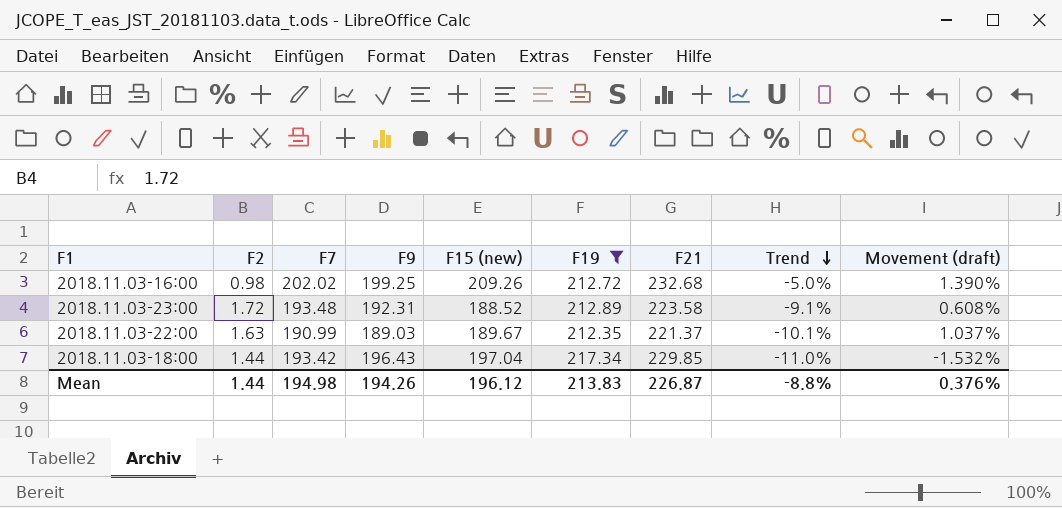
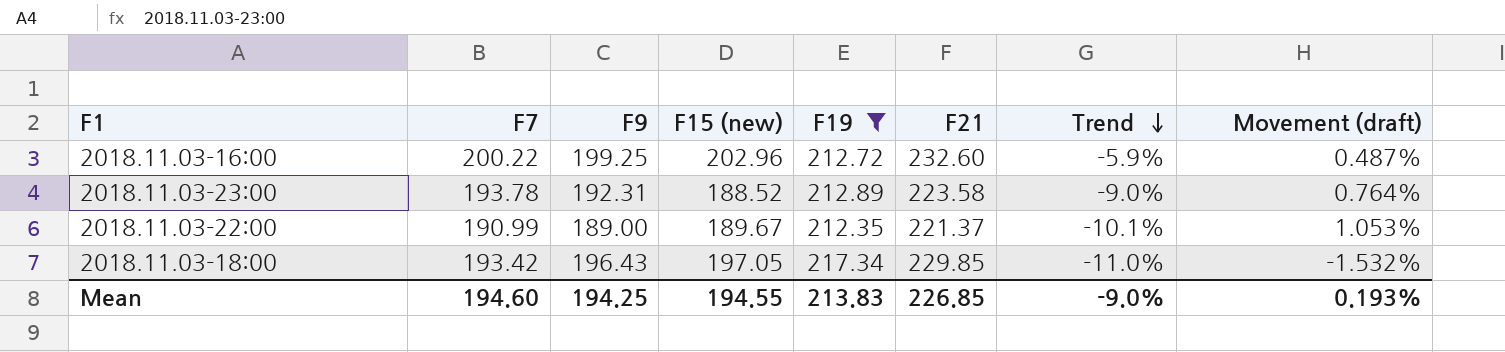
column F2 | position: 2 -> none
2018.11.03-16:00 | F7: 202.02 -> 200.22
2018.11.03-16:00 | F15 (new): 209.26 -> 202.96
2018.11.03-16:00 | F21: 232.68 -> 232.60
2018.11.03-16:00 | Trend: -5.0% -> -5.9%
2018.11.03-16:00 | Movement (draft): 1.390% -> 0.487%
2018.11.03-23:00 | F7: 193.48 -> 193.78
2018.11.03-23:00 | Trend: -9.1% -> -9.0%
2018.11.03-23:00 | Movement (draft): 0.608% -> 0.764%
2018.11.03-22:00 | F9: 189.03 -> 189.00
2018.11.03-22:00 | Movement (draft): 1.037% -> 1.053%
2018.11.03-18:00 | F15 (new): 197.04 -> 197.05
Mean | F7: 194.98 -> 194.60
Mean | F9: 194.26 -> 194.25
Mean | F15 (new): 196.12 -> 194.55
Mean | F21: 226.87 -> 226.85
Mean | Trend: -8.8% -> -9.0%
Mean | Movement (draft): 0.376% -> 0.193%

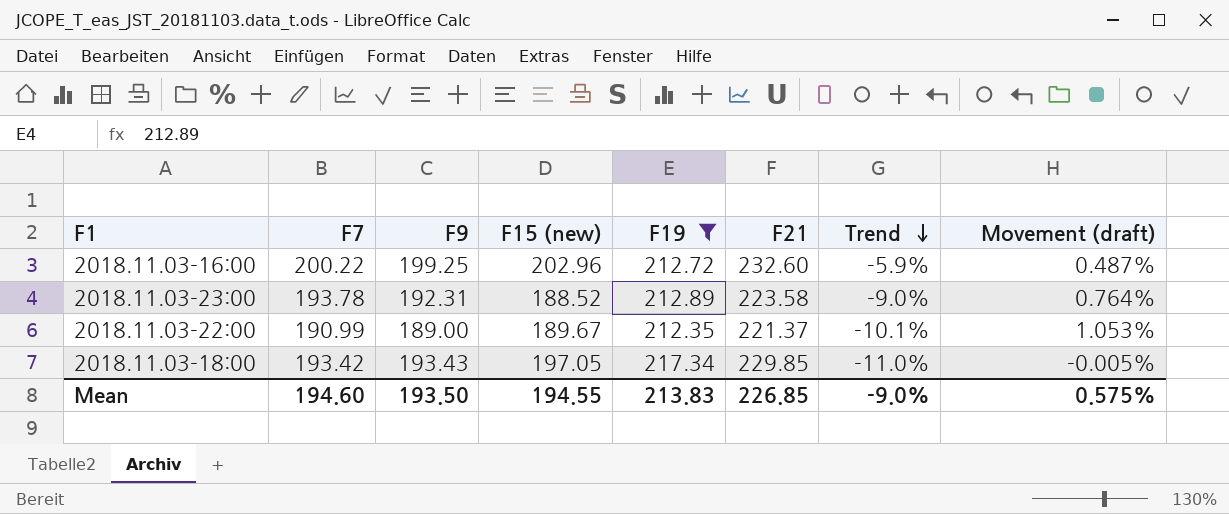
2018.11.03-18:00 | F9: 196.43 -> 193.43
2018.11.03-18:00 | Movement (draft): -1.532% -> -0.005%
Mean | F9: 194.25 -> 193.50
Mean | Movement (draft): 0.193% -> 0.575%

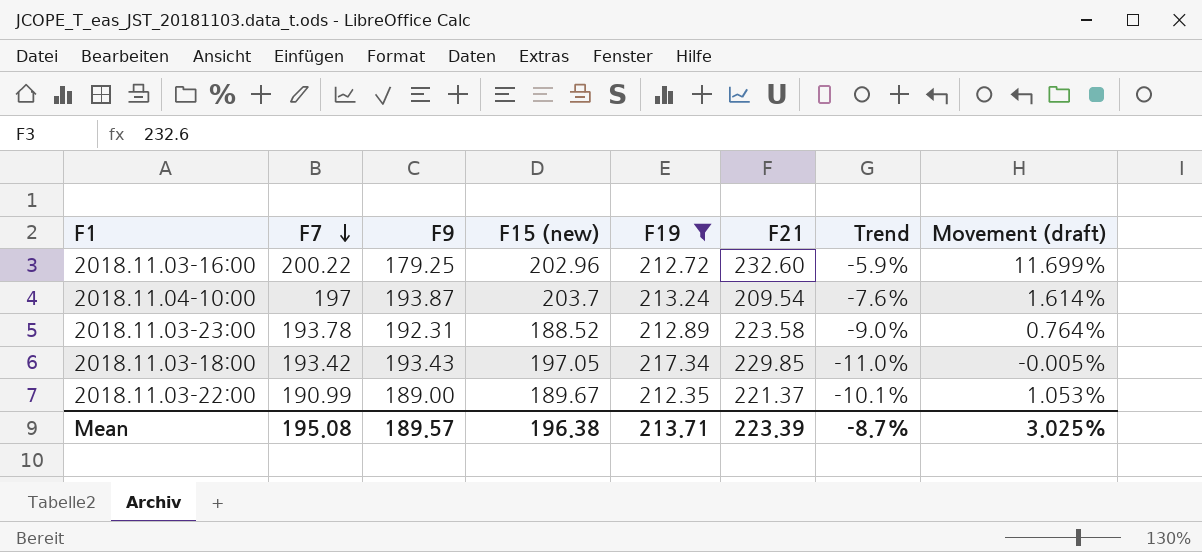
row order: Trend descending -> F7 descending
2018.11.03-16:00 | F9: 199.25 -> 179.25
2018.11.03-16:00 | Movement (draft): 0.487% -> 11.699%
row 2018.11.04-10:00: none -> 197 | 193.87 | 203.7 | 213.24 | 209.54 | -7.6% | 1.614%
Mean | F7: 194.60 -> 195.08
Mean | F9: 193.50 -> 189.57
Mean | F15 (new): 194.55 -> 196.38
Mean | F19: 213.83 -> 213.71
Mean | F21: 226.85 -> 223.39
Mean | Trend: -9.0% -> -8.7%
Mean | Movement (draft): 0.575% -> 3.025%

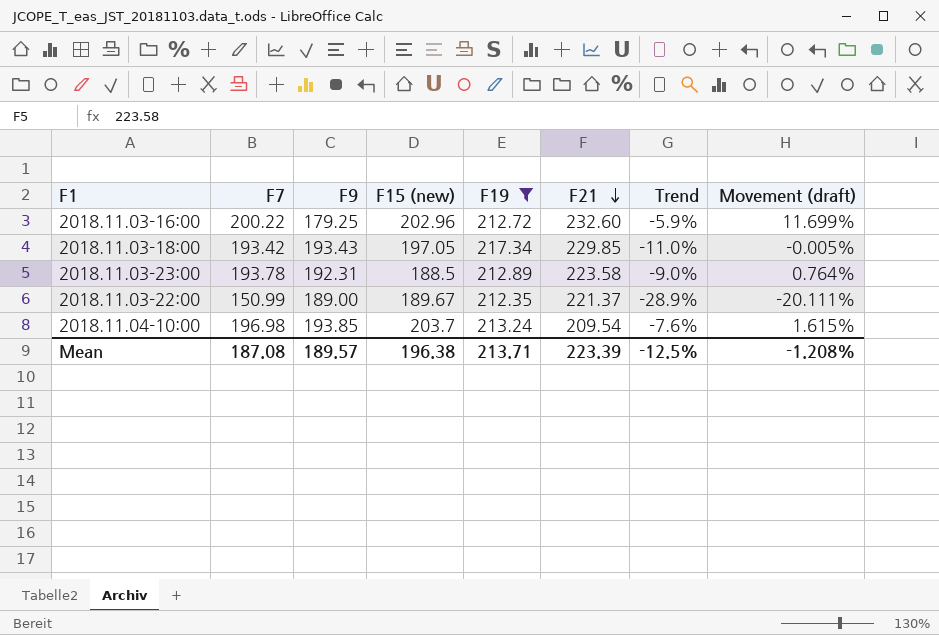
row order: F7 descending -> F21 descending
2018.11.03-23:00 | F15 (new): 188.52 -> 188.5
2018.11.03-22:00 | F7: 190.99 -> 150.99
2018.11.03-22:00 | Trend: -10.1% -> -28.9%
2018.11.03-22:00 | Movement (draft): 1.053% -> -20.111%
2018.11.04-10:00 | F7: 197 -> 196.98
2018.11.04-10:00 | F9: 193.87 -> 193.85
2018.11.04-10:00 | Movement (draft): 1.614% -> 1.615%
Mean | F7: 195.08 -> 187.08
Mean | Trend: -8.7% -> -12.5%
Mean | Movement (draft): 3.025% -> -1.208%

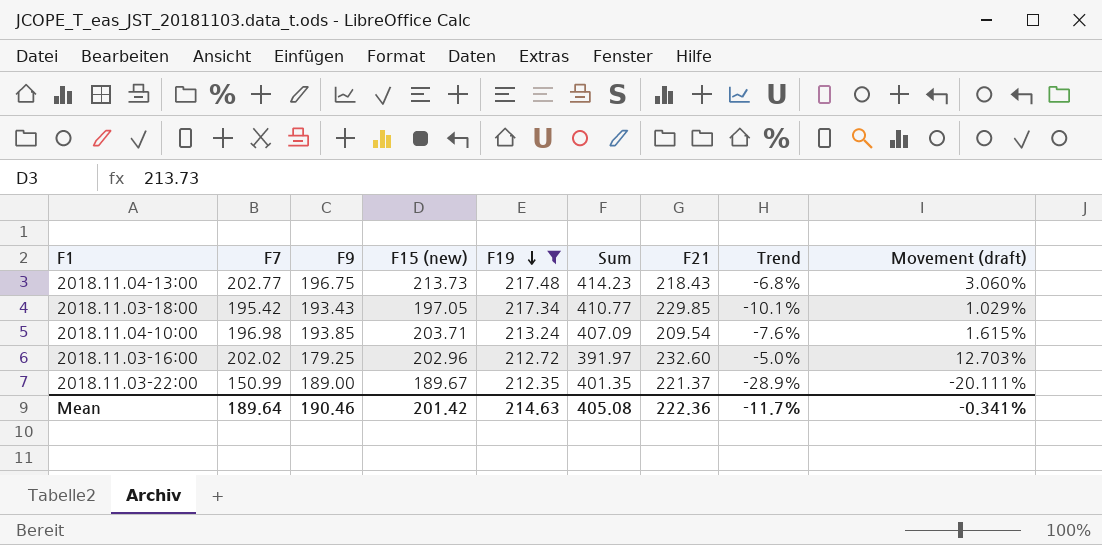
row order: F21 descending -> F19 descending
column Sum | formula: none -> [F9] + [F19]
row 2018.11.03-23:00: 193.78 | 192.31 | 188.5 | 212.89 | 223.58 | -9.0% | 0.764% -> none
row 2018.11.04-13:00: none -> 202.77 | 196.75 | 213.73 | 217.48 | 414.23 | 218.43 | -6.8% | 3.060%
2018.11.03-18:00 | F7: 193.42 -> 195.42
2018.11.03-18:00 | Trend: -11.0% -> -10.1%
2018.11.03-18:00 | Movement (draft): -0.005% -> 1.029%
2018.11.04-10:00 | F15 (new): 203.7 -> 203.71
2018.11.03-16:00 | F7: 200.22 -> 202.02
2018.11.03-16:00 | Trend: -5.9% -> -5.0%
2018.11.03-16:00 | Movement (draft): 11.699% -> 12.703%
Mean | F7: 187.08 -> 189.64
Mean | F9: 189.57 -> 190.46
Mean | F15 (new): 196.38 -> 201.42
Mean | F19: 213.71 -> 214.63
Mean | F21: 223.39 -> 222.36
Mean | Trend: -12.5% -> -11.7%
Mean | Movement (draft): -1.208% -> -0.341%

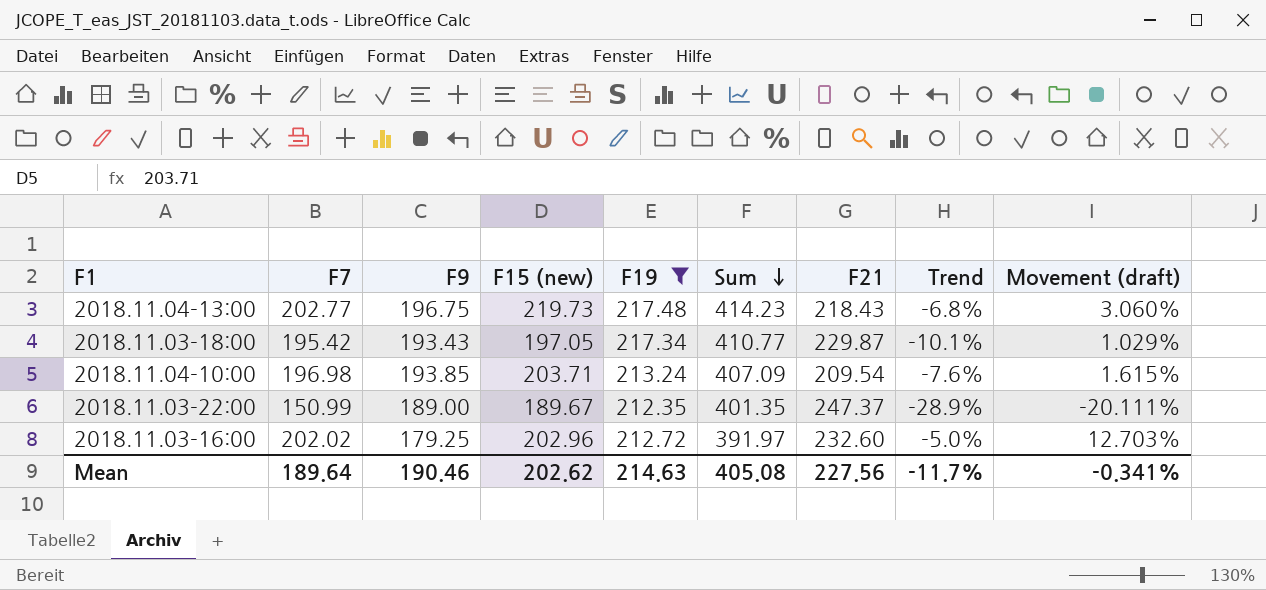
row order: F19 descending -> Sum descending
2018.11.04-13:00 | F15 (new): 213.73 -> 219.73
2018.11.03-18:00 | F21: 229.85 -> 229.87
2018.11.03-22:00 | F21: 221.37 -> 247.37
Mean | F15 (new): 201.42 -> 202.62
Mean | F21: 222.36 -> 227.56

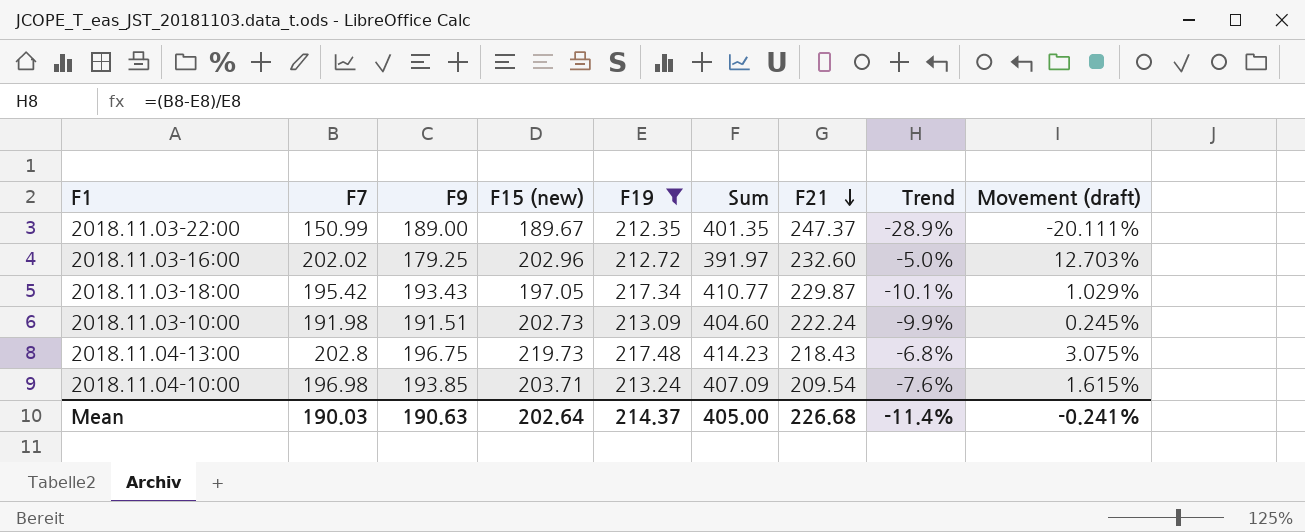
row order: Sum descending -> F21 descending
row 2018.11.03-10:00: none -> 191.98 | 191.51 | 202.73 | 213.09 | 404.60 | 222.24 | -9.9% | 0.245%
2018.11.04-13:00 | F7: 202.77 -> 202.8
2018.11.04-13:00 | Movement (draft): 3.060% -> 3.075%
Mean | F7: 189.64 -> 190.03
Mean | F9: 190.46 -> 190.63
Mean | F15 (new): 202.62 -> 202.64
Mean | F19: 214.63 -> 214.37
Mean | Sum: 405.08 -> 405.00
Mean | F21: 227.56 -> 226.68
Mean | Trend: -11.7% -> -11.4%
Mean | Movement (draft): -0.341% -> -0.241%

